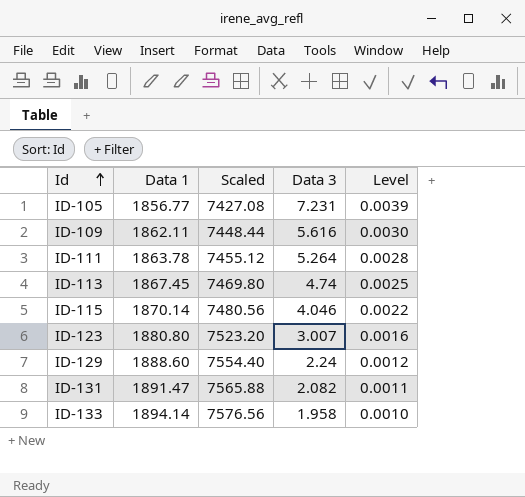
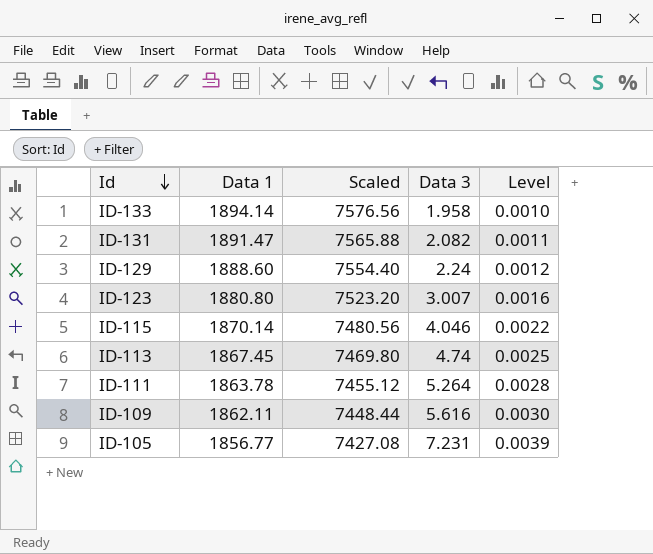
row order: Id ascending -> Id descending

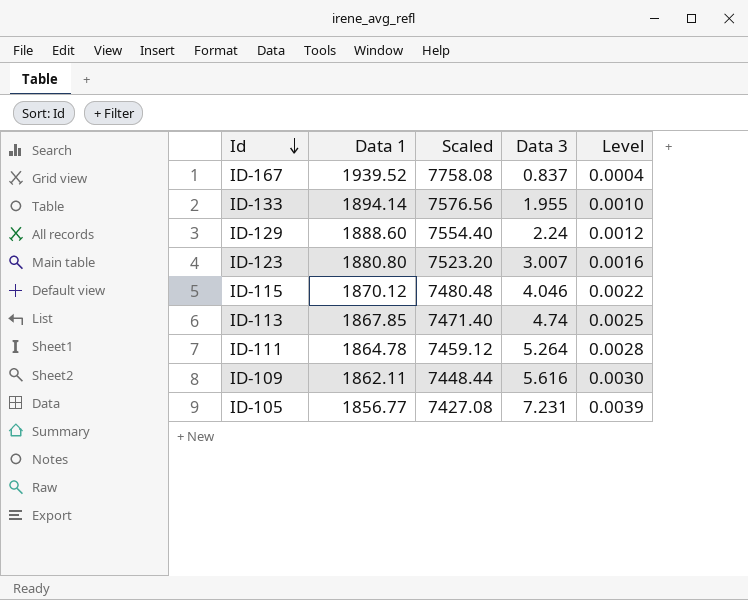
row ID-131: 1891.47 | 7565.88 | 2.082 | 0.0011 -> none
row ID-167: none -> 1939.52 | 7758.08 | 0.837 | 0.0004
ID-133 | Data 3: 1.958 -> 1.955
ID-115 | Data 1: 1870.14 -> 1870.12
ID-115 | Scaled: 7480.56 -> 7480.48
ID-113 | Data 1: 1867.45 -> 1867.85
ID-113 | Scaled: 7469.80 -> 7471.40
ID-111 | Data 1: 1863.78 -> 1864.78
ID-111 | Scaled: 7455.12 -> 7459.12

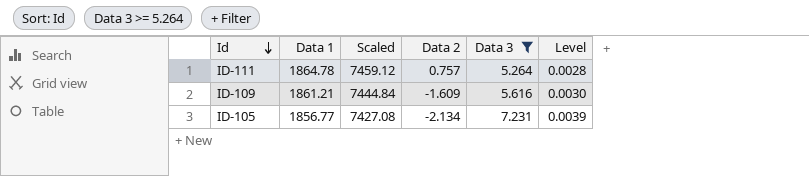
filter: none -> Data 3 >= 5.264
column Data 2 | position: none -> 4
ID-109 | Data 1: 1862.11 -> 1861.21
ID-109 | Scaled: 7448.44 -> 7444.84

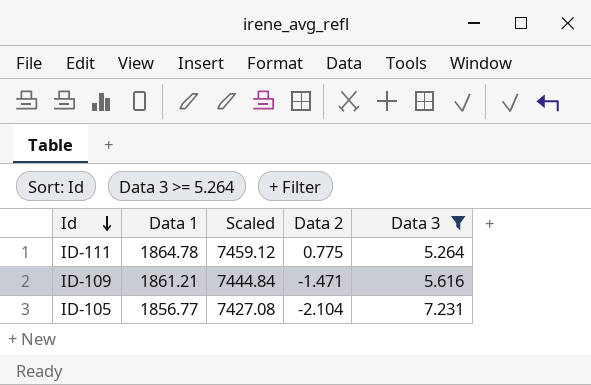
column Level | formula: [Data 3] / [Data 1] -> none
ID-111 | Data 2: 0.757 -> 0.775
ID-109 | Data 2: -1.609 -> -1.471
ID-105 | Data 2: -2.134 -> -2.104

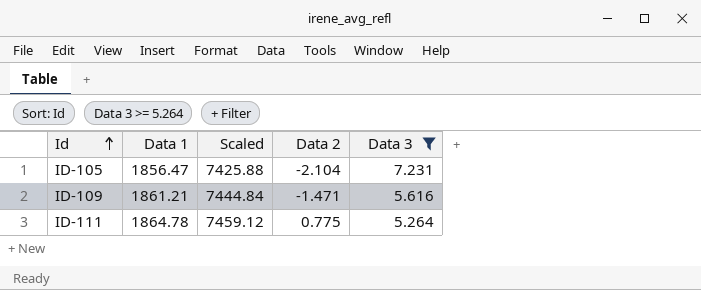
row order: Id descending -> Id ascending
ID-105 | Data 1: 1856.77 -> 1856.47
ID-105 | Scaled: 7427.08 -> 7425.88

